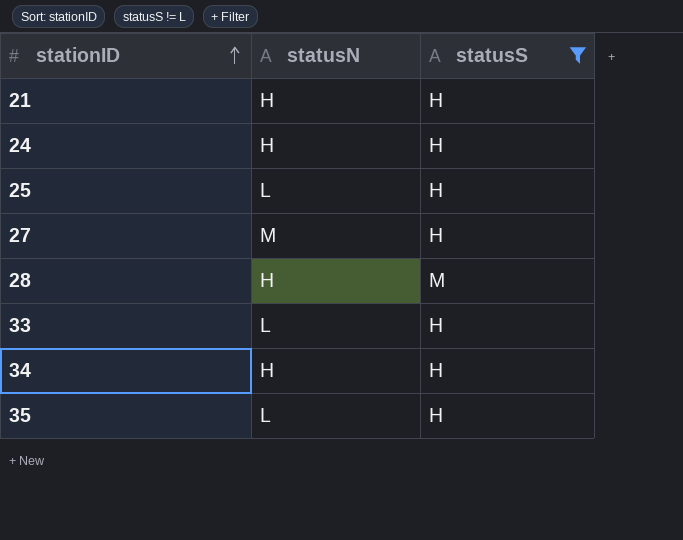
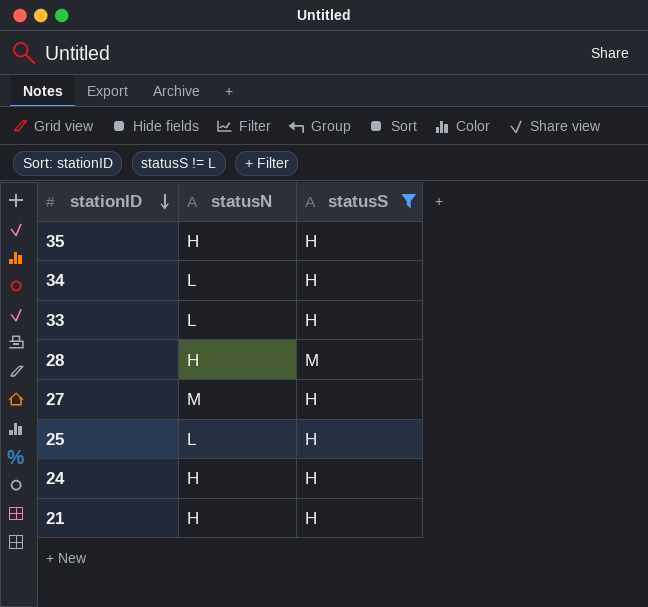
row order: stationID ascending -> stationID descending
35 | statusN: L -> H
34 | statusN: H -> L

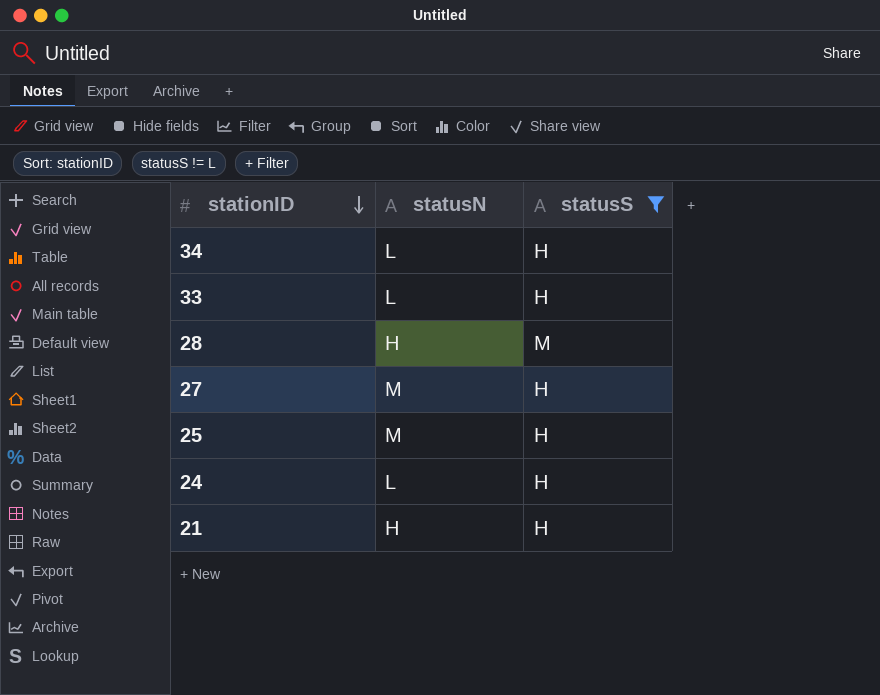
row 35: H | H -> none
25 | statusN: L -> M
24 | statusN: H -> L

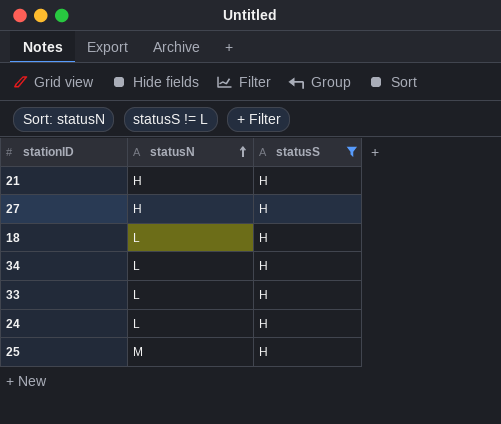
row order: stationID descending -> statusN ascending
row 28: H | M -> none
27 | statusN: M -> H
row 18: none -> L | H

